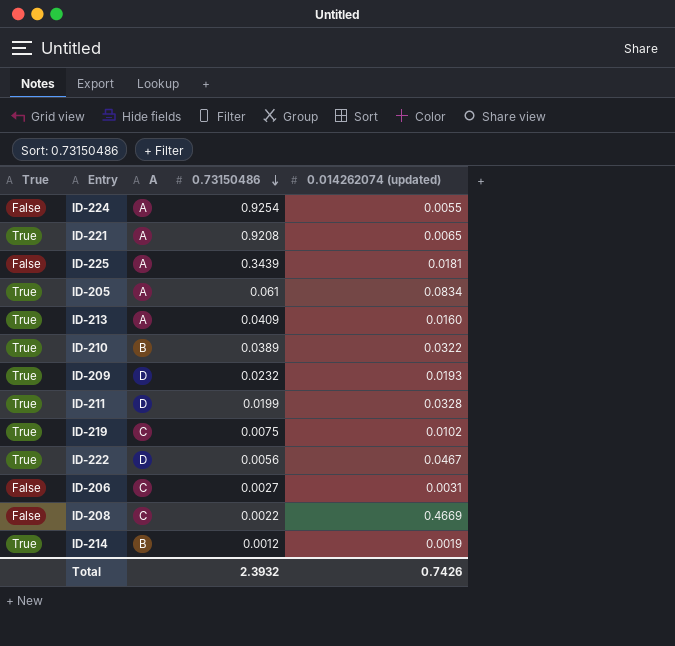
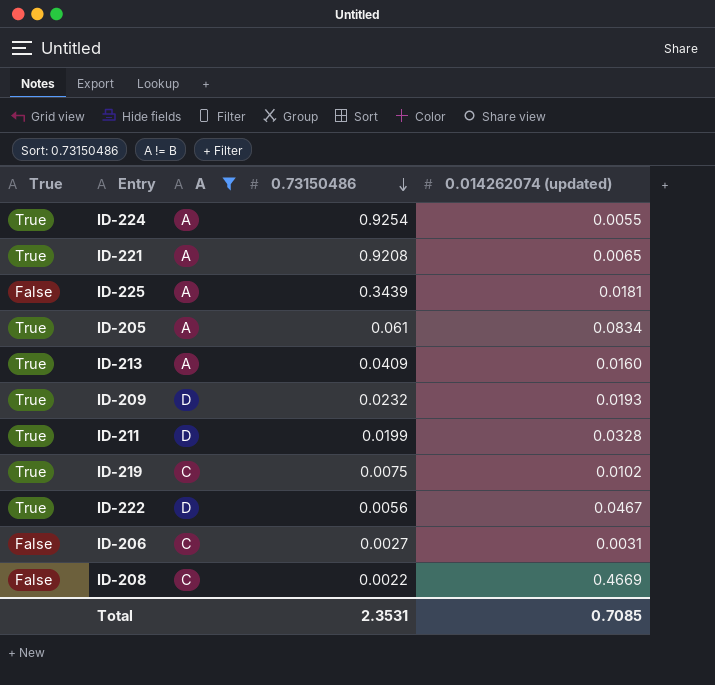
filter: none -> A != B
ID-224 | True: False -> True
Total | 0.73150486: 2.3932 -> 2.3531
Total | 0.014262074 (updated): 0.7426 -> 0.7085

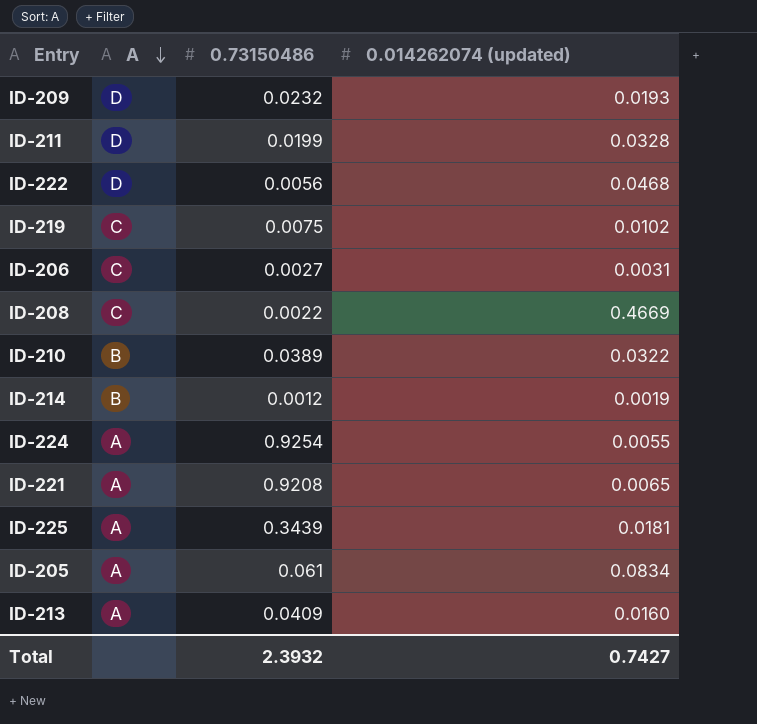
filter: A != B -> none
row order: 0.73150486 descending -> A descending
column True | position: 1 -> none
ID-222 | 0.014262074 (updated): 0.0467 -> 0.0468
Total | 0.73150486: 2.3531 -> 2.3932
Total | 0.014262074 (updated): 0.7085 -> 0.7427

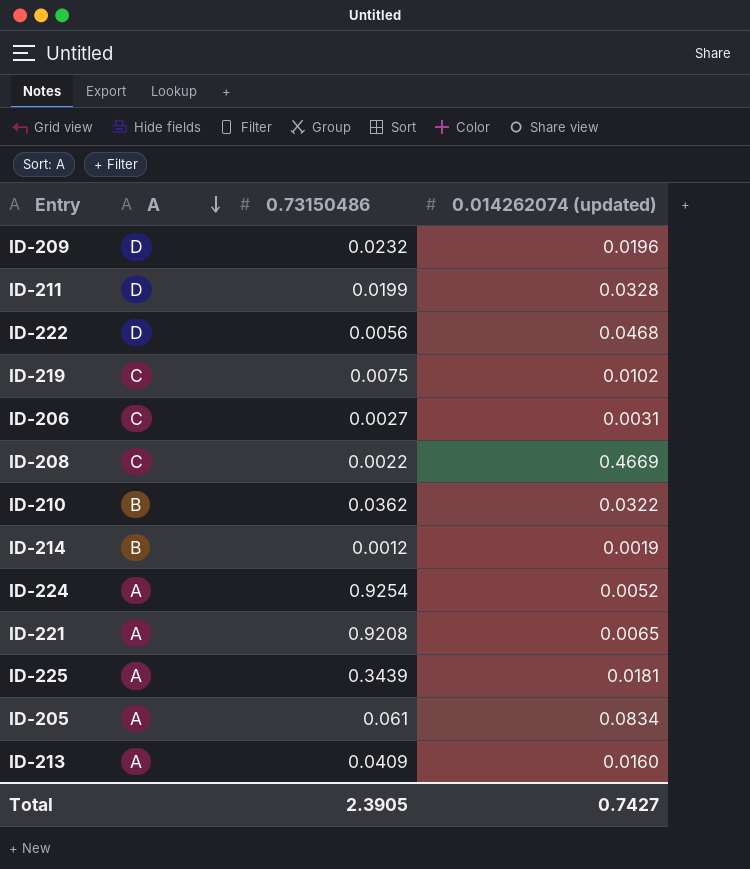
ID-209 | 0.014262074 (updated): 0.0193 -> 0.0196
ID-210 | 0.73150486: 0.0389 -> 0.0362
ID-224 | 0.014262074 (updated): 0.0055 -> 0.0052
Total | 0.73150486: 2.3932 -> 2.3905

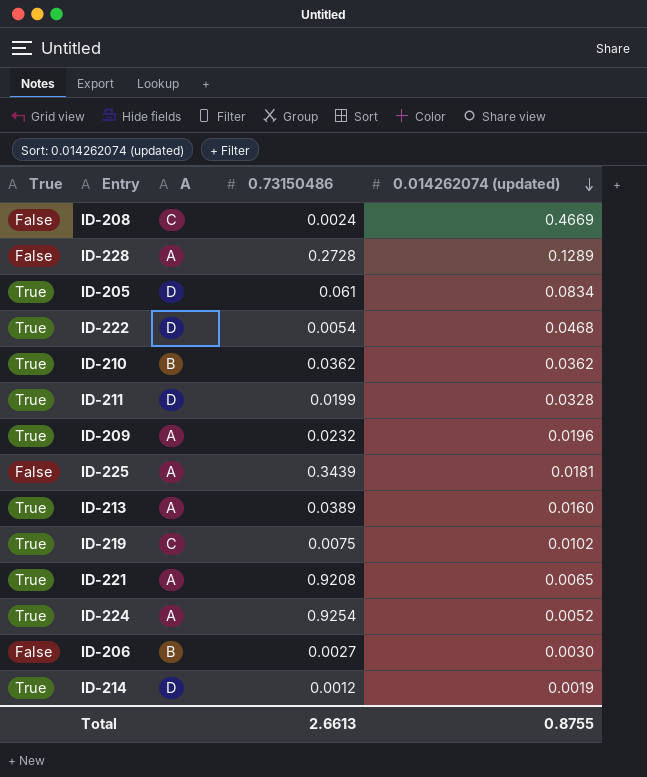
row order: A descending -> 0.014262074 (updated) descending
column True | position: none -> 1
ID-208 | 0.73150486: 0.0022 -> 0.0024
row ID-228: none -> False | A | 0.2728 | 0.1289
ID-205 | A: A -> D
ID-222 | 0.73150486: 0.0056 -> 0.0054
ID-210 | 0.014262074 (updated): 0.0322 -> 0.0362
ID-209 | A: D -> A
ID-213 | 0.73150486: 0.0409 -> 0.0389
ID-206 | A: C -> B
ID-206 | 0.014262074 (updated): 0.0031 -> 0.0030
ID-214 | A: B -> D
Total | 0.73150486: 2.3905 -> 2.6613
Total | 0.014262074 (updated): 0.7427 -> 0.8755

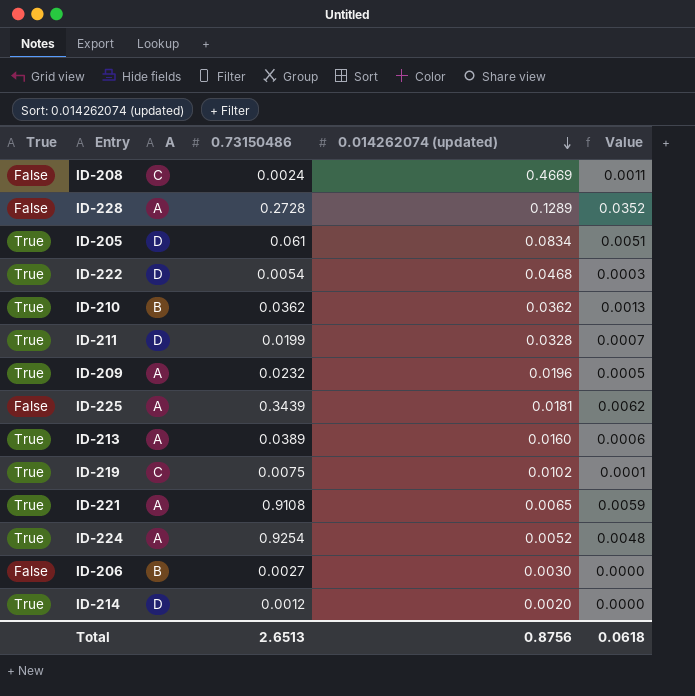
column Value | formula: none -> [0.73150486] * [0.014262074 (updated)]
ID-221 | 0.73150486: 0.9208 -> 0.9108
ID-214 | 0.014262074 (updated): 0.0019 -> 0.0020
Total | 0.73150486: 2.6613 -> 2.6513
Total | 0.014262074 (updated): 0.8755 -> 0.8756

